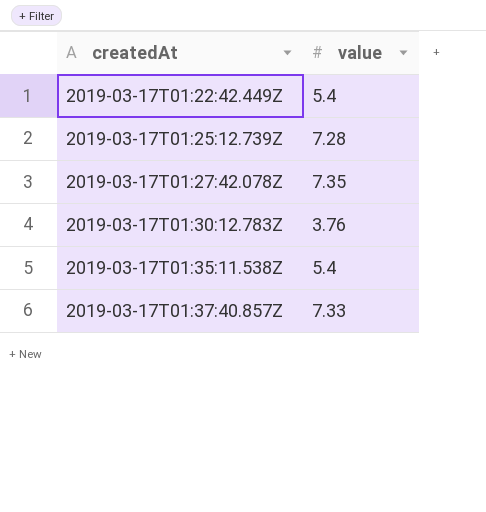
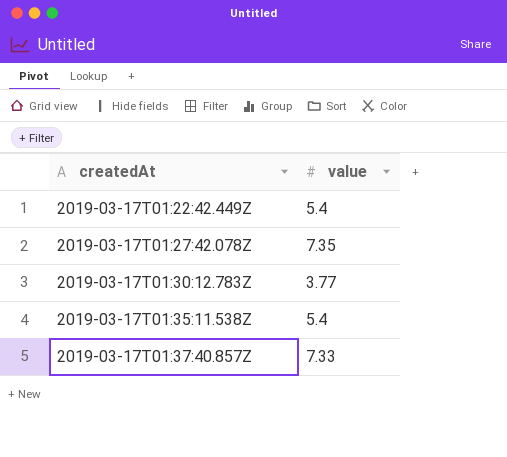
row 2019-03-17T01:25:12.739Z: 7.28 -> none
2019-03-17T01:30:12.783Z | value: 3.76 -> 3.77

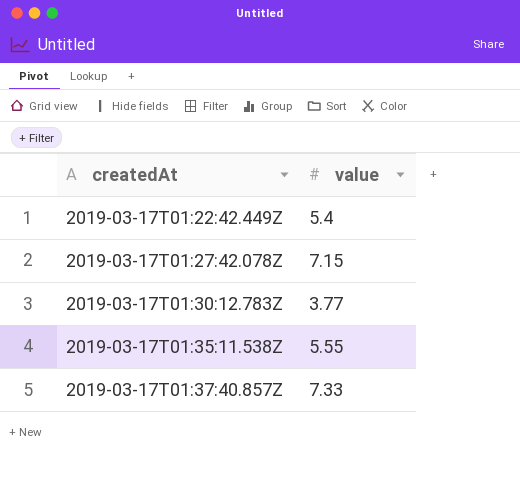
2019-03-17T01:27:42.078Z | value: 7.35 -> 7.15
2019-03-17T01:35:11.538Z | value: 5.4 -> 5.55

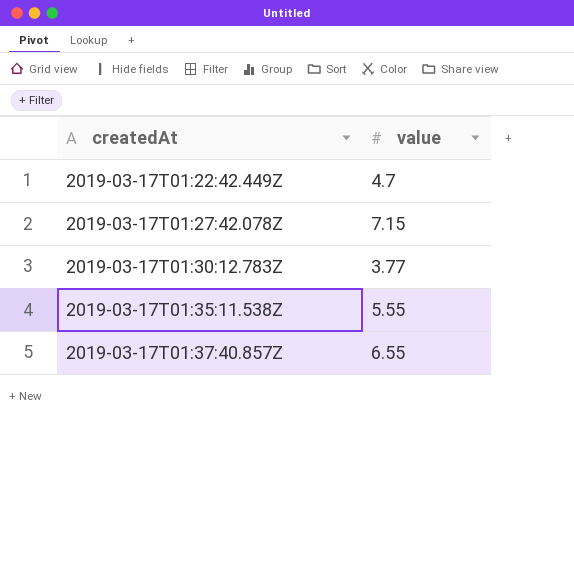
2019-03-17T01:22:42.449Z | value: 5.4 -> 4.7
2019-03-17T01:37:40.857Z | value: 7.33 -> 6.55

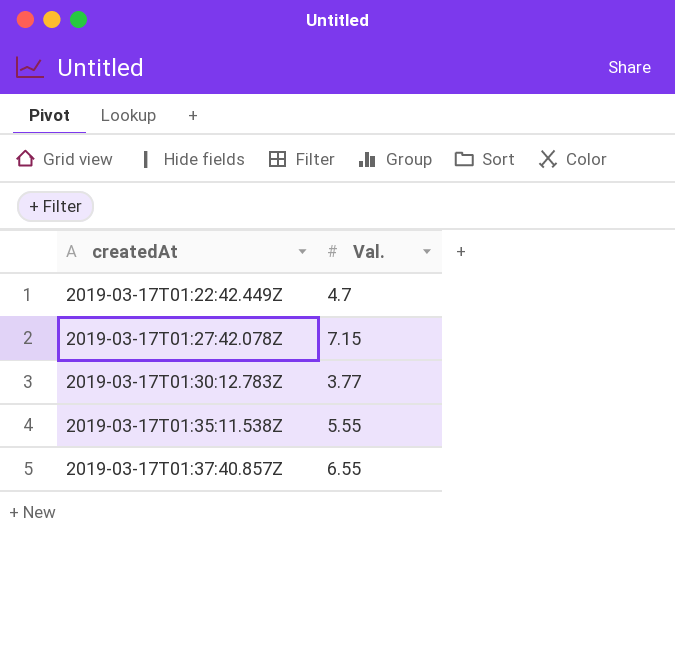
column name: value -> Val.

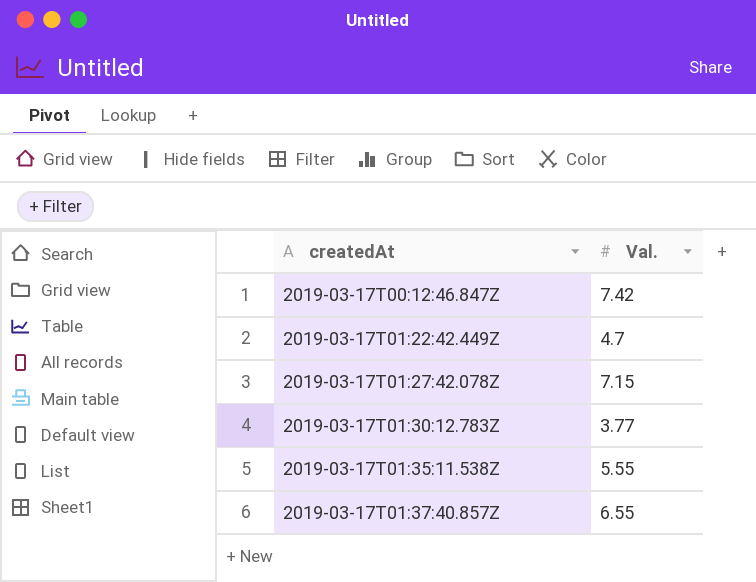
row 2019-03-17T00:12:46.847Z: none -> 7.42

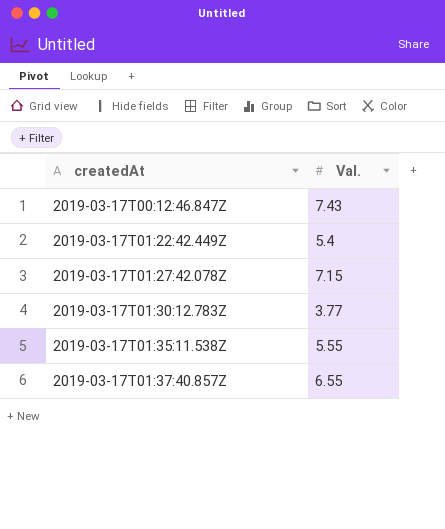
2019-03-17T00:12:46.847Z | Val.: 7.42 -> 7.43
2019-03-17T01:22:42.449Z | Val.: 4.7 -> 5.4

